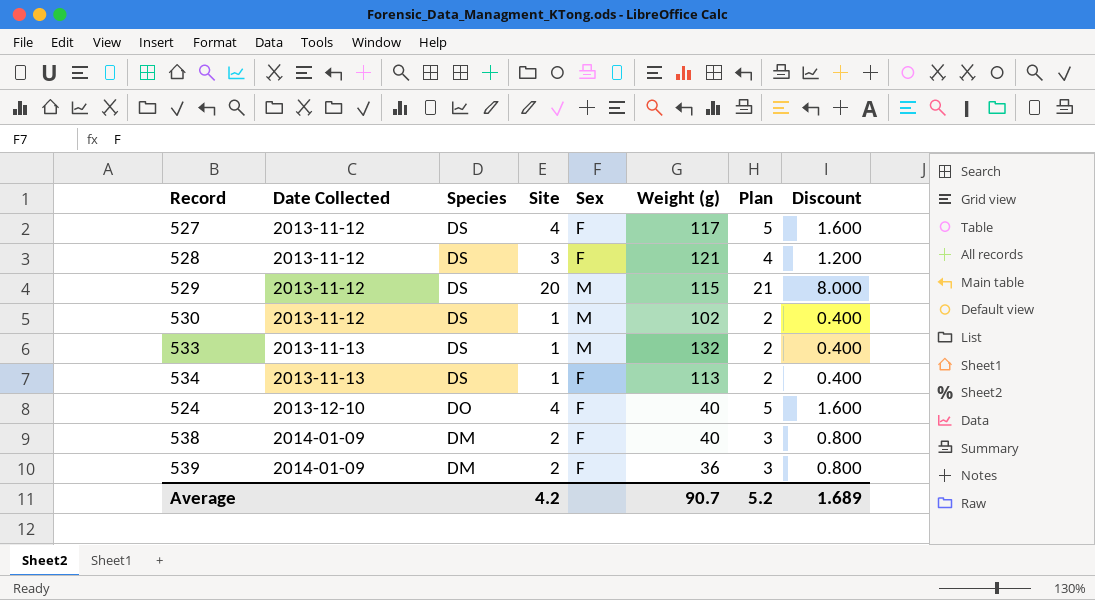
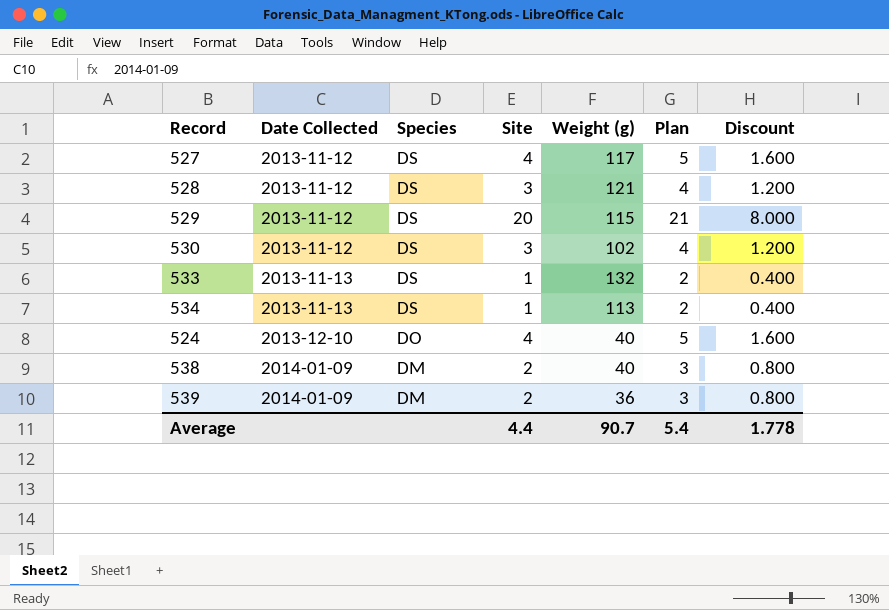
column Sex | position: 5 -> none
530 | Site: 1 -> 3
530 | Plan: 2 -> 4
530 | Discount: 0.400 -> 1.200
Average | Site: 4.2 -> 4.4
Average | Plan: 5.2 -> 5.4
Average | Discount: 1.689 -> 1.778

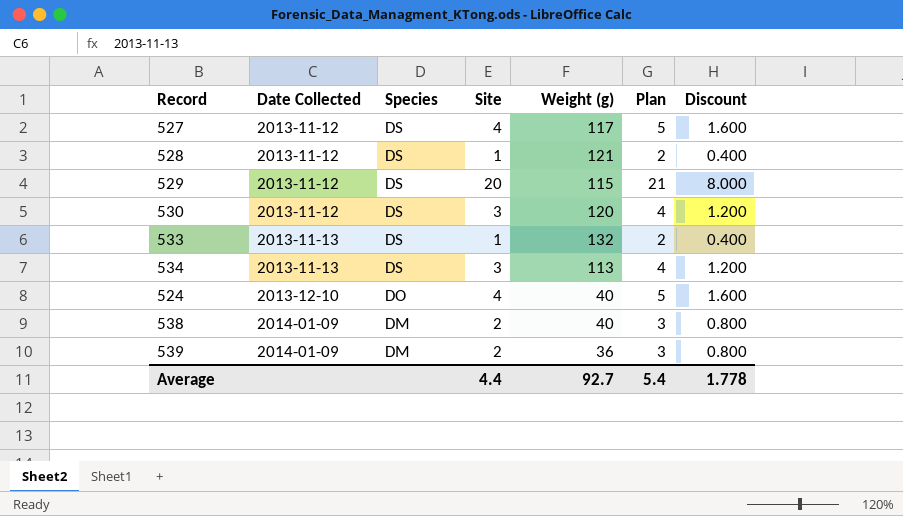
528 | Site: 3 -> 1
528 | Plan: 4 -> 2
528 | Discount: 1.200 -> 0.400
530 | Weight (g): 102 -> 120
534 | Site: 1 -> 3
534 | Plan: 2 -> 4
534 | Discount: 0.400 -> 1.200
Average | Weight (g): 90.7 -> 92.7

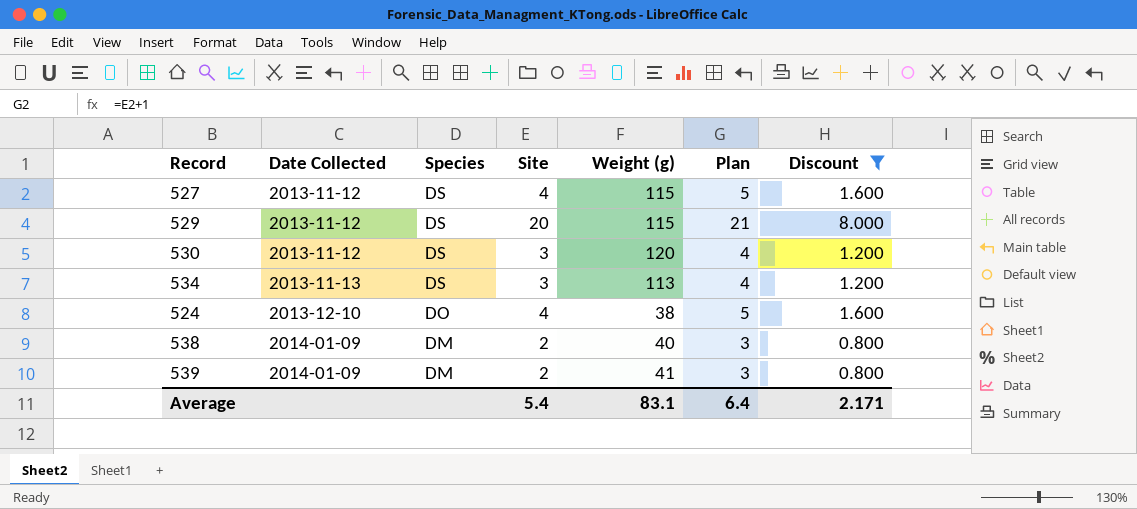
filter: none -> Discount != 0.400
527 | Weight (g): 117 -> 115
524 | Weight (g): 40 -> 38
539 | Weight (g): 36 -> 41
Average | Site: 4.4 -> 5.4
Average | Weight (g): 92.7 -> 83.1
Average | Plan: 5.4 -> 6.4
Average | Discount: 1.778 -> 2.171

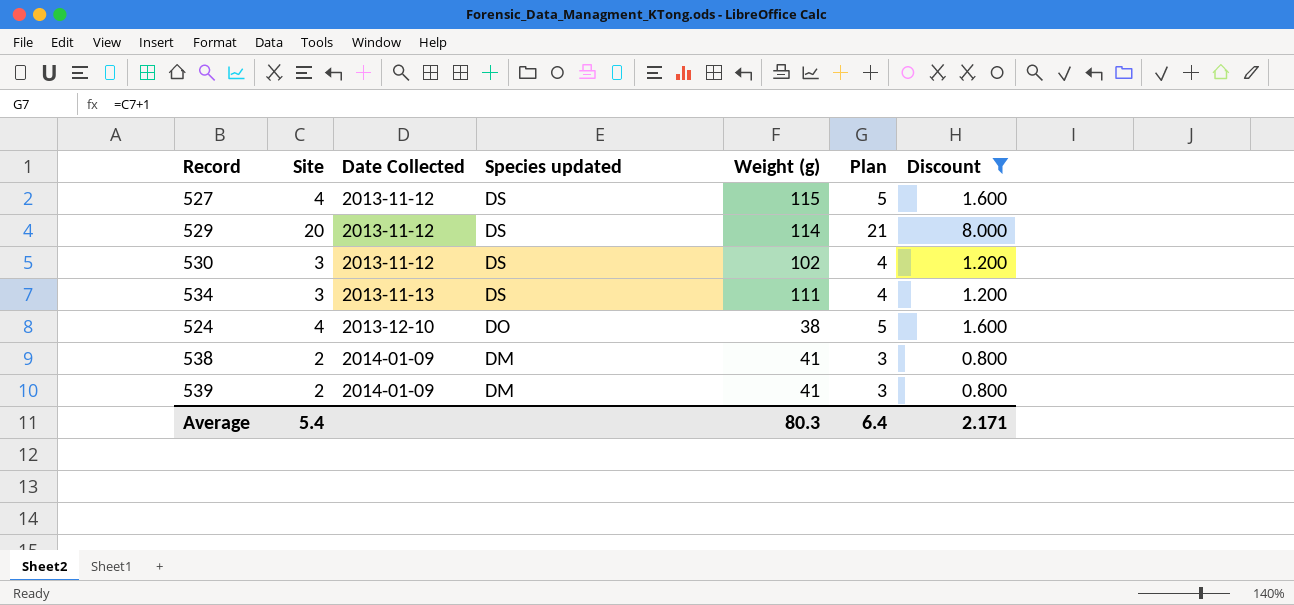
column Site | position: 4 -> 2
column name: Species -> Species updated
529 | Weight (g): 115 -> 114
530 | Weight (g): 120 -> 102
534 | Weight (g): 113 -> 111
538 | Weight (g): 40 -> 41
Average | Weight (g): 83.1 -> 80.3

